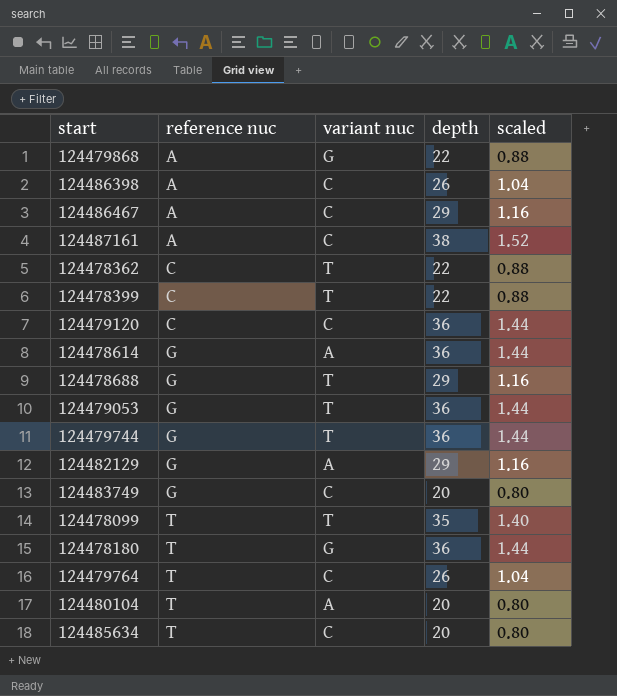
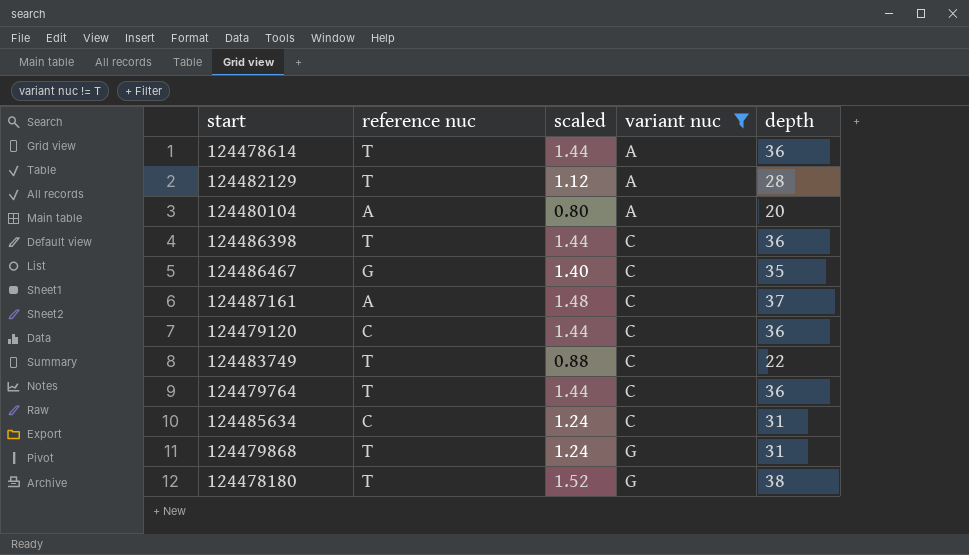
filter: none -> variant nuc != T
row order: reference nuc ascending -> variant nuc ascending
column scaled | position: 5 -> 3
124478614 | reference nuc: G -> T
124482129 | reference nuc: G -> T
124482129 | scaled: 1.16 -> 1.12
124482129 | depth: 29 -> 28
124480104 | reference nuc: T -> A
124486398 | reference nuc: A -> T
124486398 | scaled: 1.04 -> 1.44
124486398 | depth: 26 -> 36
124486467 | reference nuc: A -> G
124486467 | scaled: 1.16 -> 1.40
124486467 | depth: 29 -> 35
124487161 | scaled: 1.52 -> 1.48
124487161 | depth: 38 -> 37
124483749 | reference nuc: G -> T
124483749 | scaled: 0.80 -> 0.88
124483749 | depth: 20 -> 22
124479764 | scaled: 1.04 -> 1.44
124479764 | depth: 26 -> 36
124485634 | reference nuc: T -> C
124485634 | scaled: 0.80 -> 1.24
124485634 | depth: 20 -> 31
124479868 | reference nuc: A -> T
124479868 | scaled: 0.88 -> 1.24
124479868 | depth: 22 -> 31
124478180 | scaled: 1.44 -> 1.52
124478180 | depth: 36 -> 38

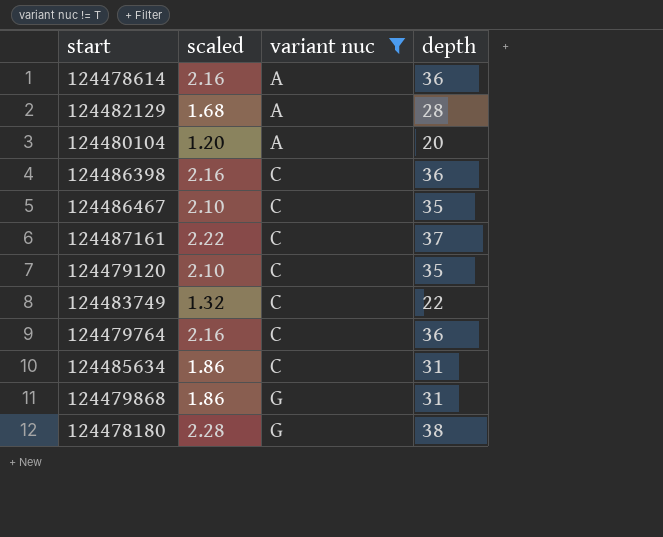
column reference nuc | position: 2 -> none
column scaled | formula: [depth] * 0.04 -> [depth] * 0.06
124479120 | depth: 36 -> 35

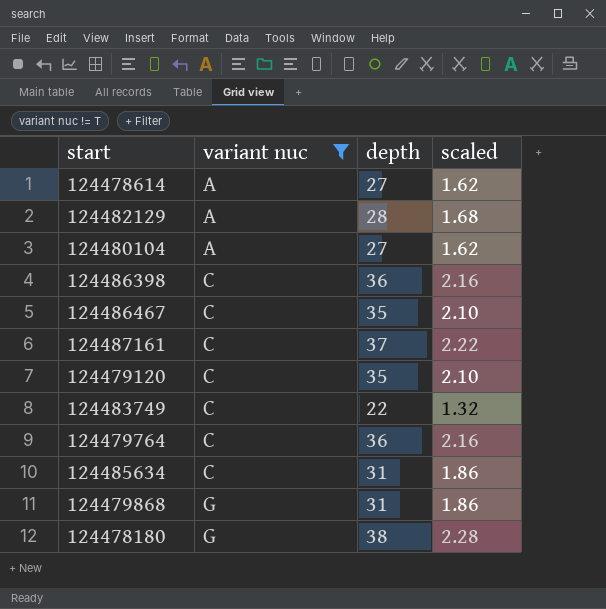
column scaled | position: 2 -> 4
124478614 | depth: 36 -> 27
124478614 | scaled: 2.16 -> 1.62
124480104 | depth: 20 -> 27
124480104 | scaled: 1.20 -> 1.62

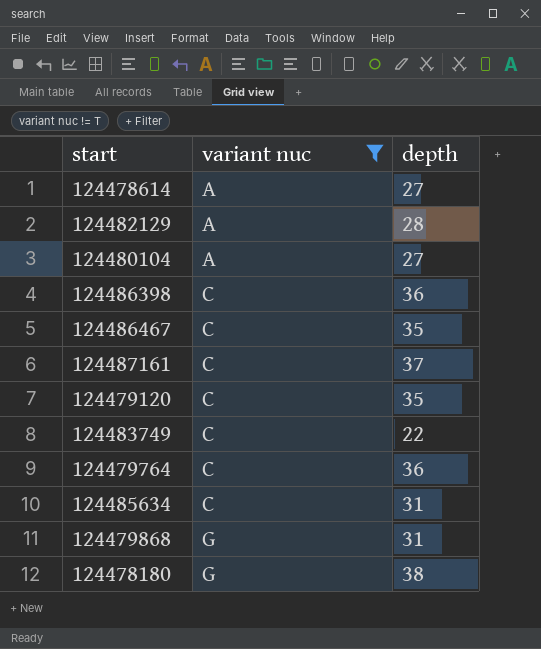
column scaled | formula: [depth] * 0.06 -> none

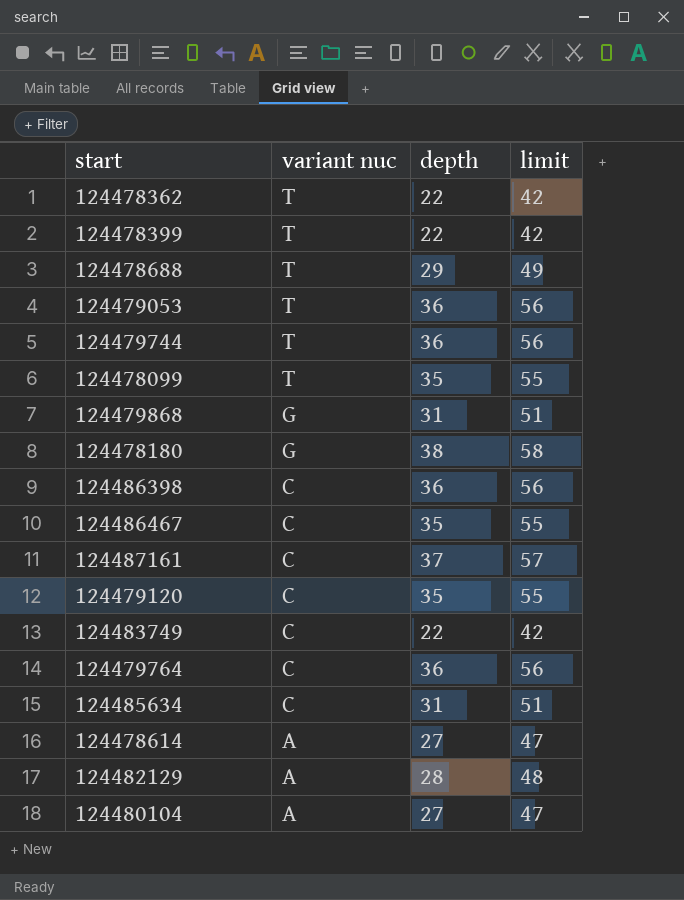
filter: variant nuc != T -> none
row order: variant nuc ascending -> variant nuc descending
column limit | formula: none -> [depth] + 20

